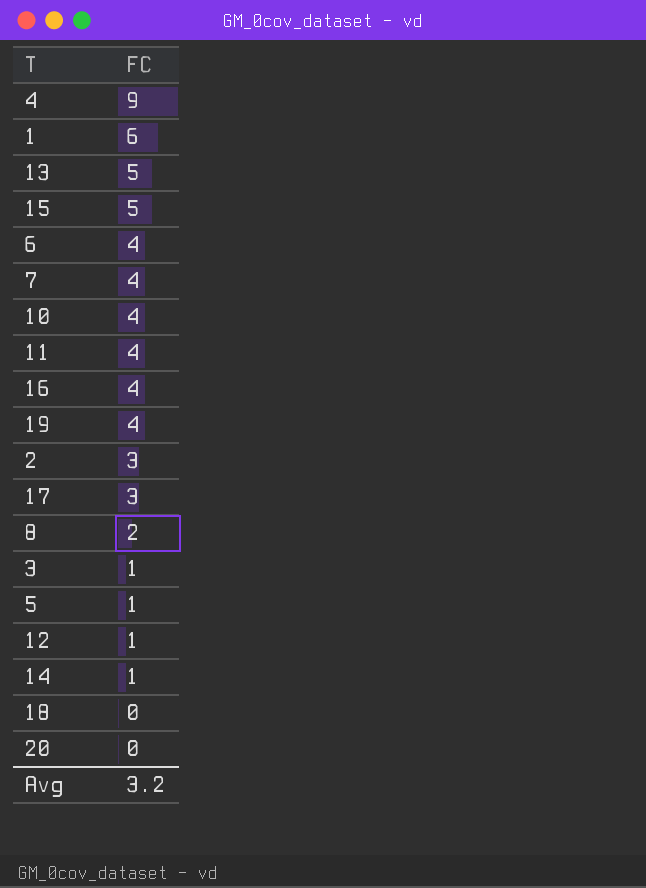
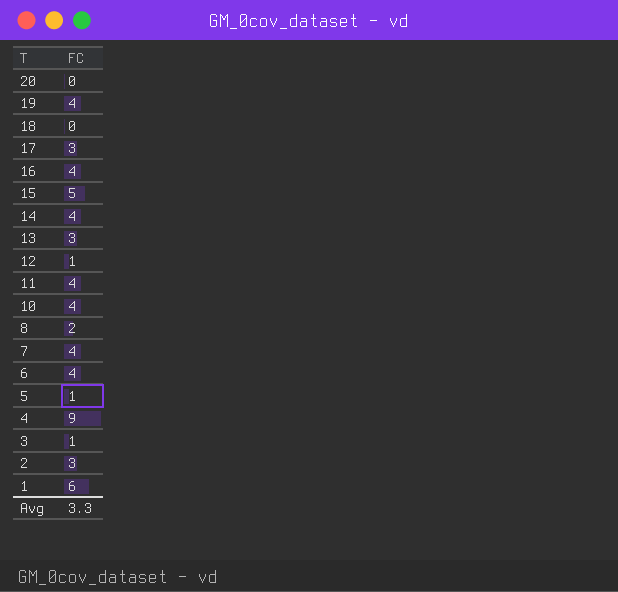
row order: FC descending -> T descending
14 | FC: 1 -> 4
13 | FC: 5 -> 3
Avg | FC: 3.2 -> 3.3

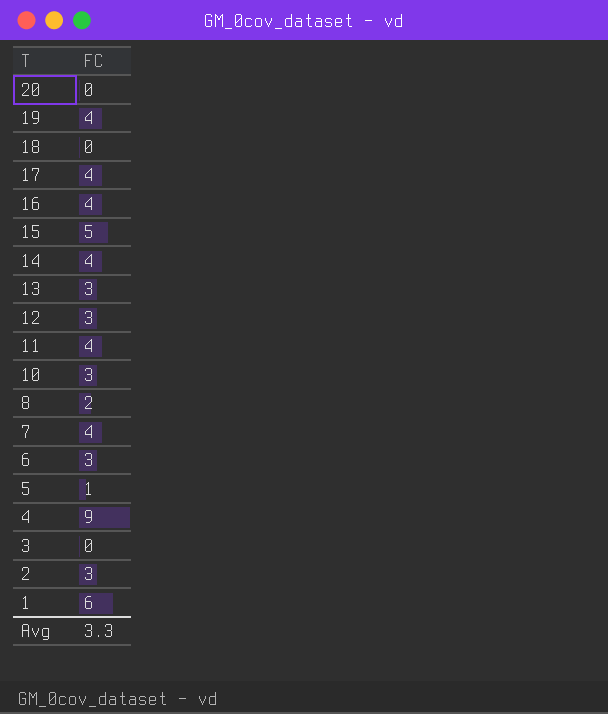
17 | FC: 3 -> 4
12 | FC: 1 -> 3
10 | FC: 4 -> 3
6 | FC: 4 -> 3
3 | FC: 1 -> 0

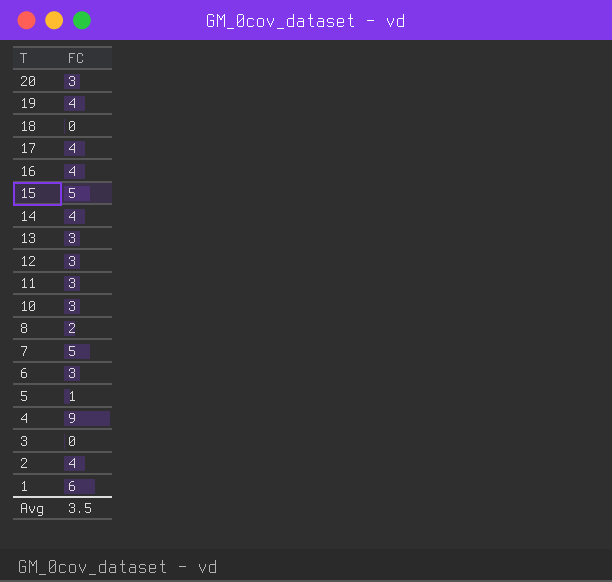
20 | FC: 0 -> 3
11 | FC: 4 -> 3
7 | FC: 4 -> 5
2 | FC: 3 -> 4
Avg | FC: 3.3 -> 3.5

